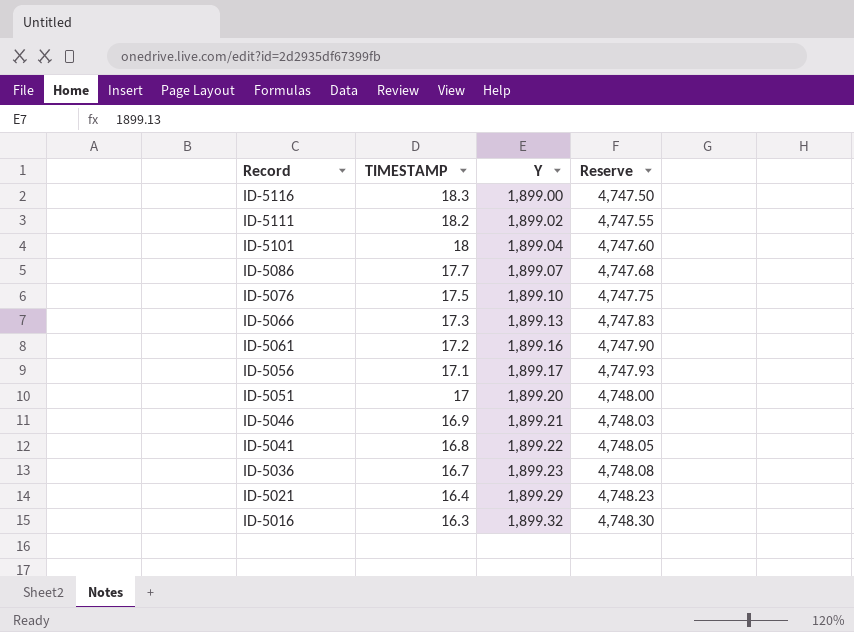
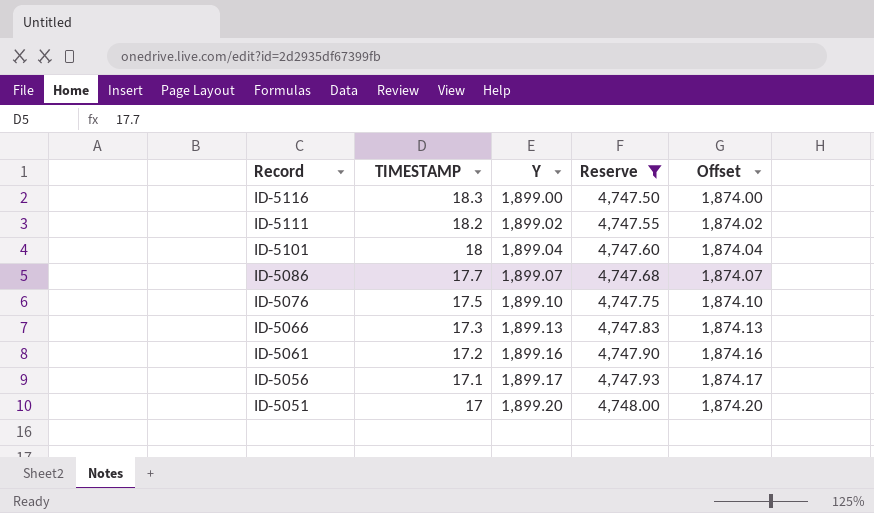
filter: none -> Reserve <= 4,748.00
column Offset | formula: none -> [Y] - 25

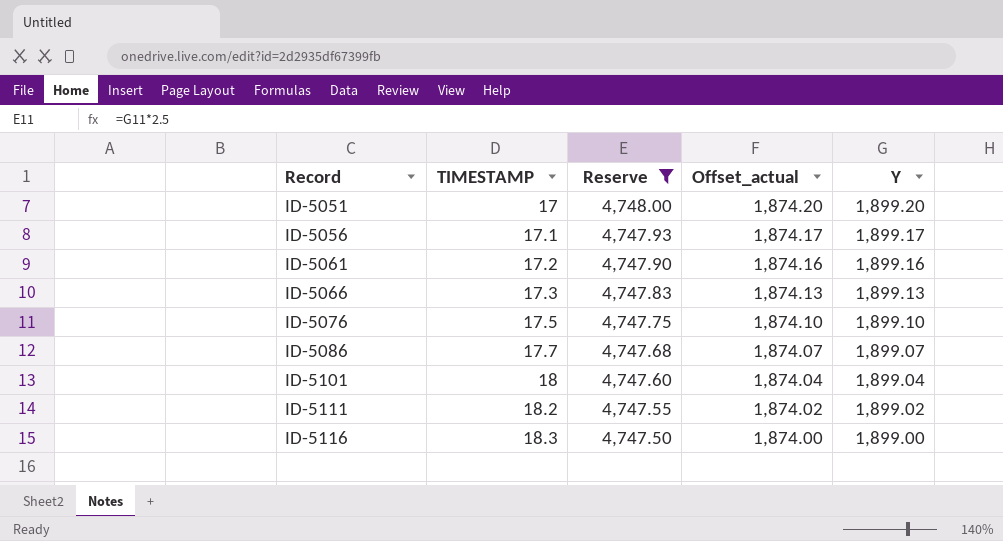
row order: Record descending -> Record ascending
column name: Offset -> Offset_actual
column Y | position: 3 -> 5

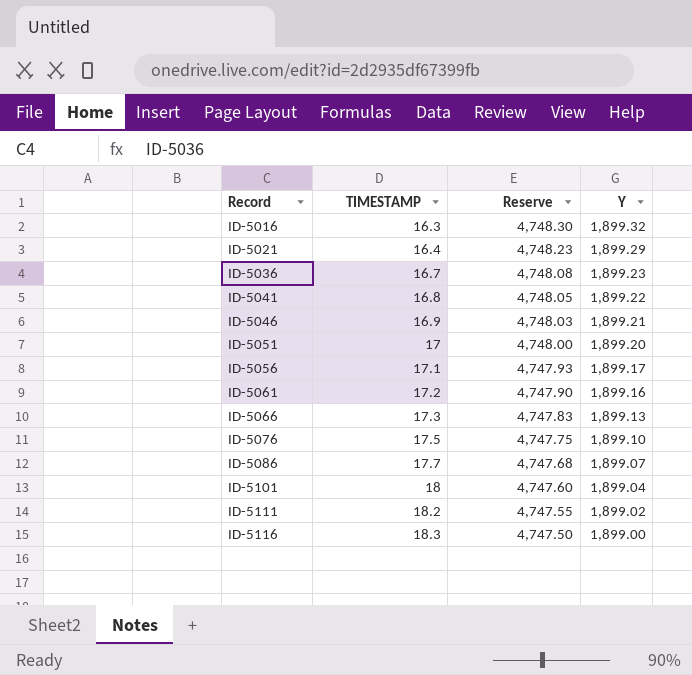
filter: Reserve <= 4,748.00 -> none
column Offset_actual | formula: [Y] - 25 -> none

